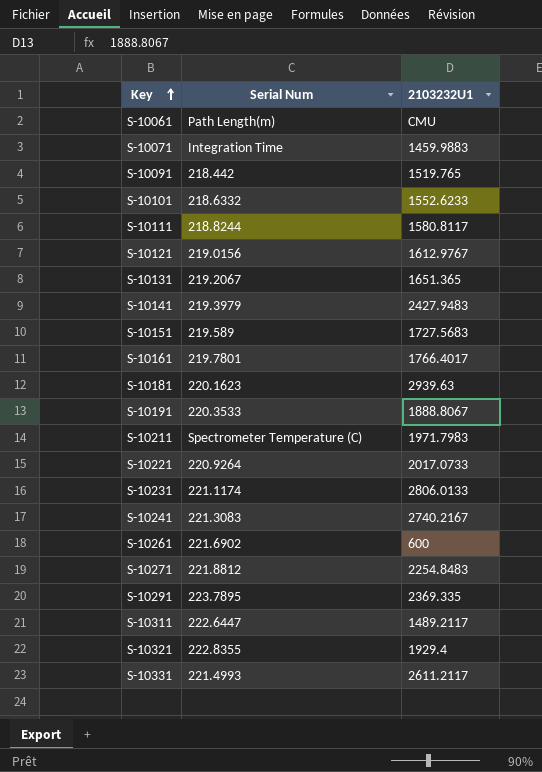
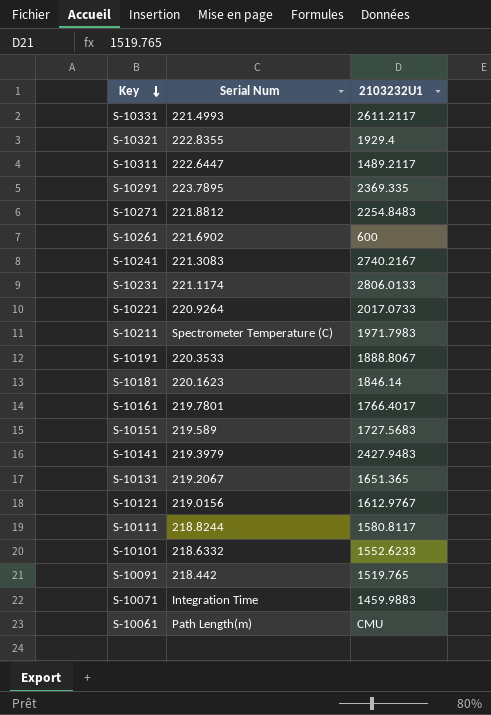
row order: Key ascending -> Key descending
S-10181 | 2103232U1: 2939.63 -> 1846.14

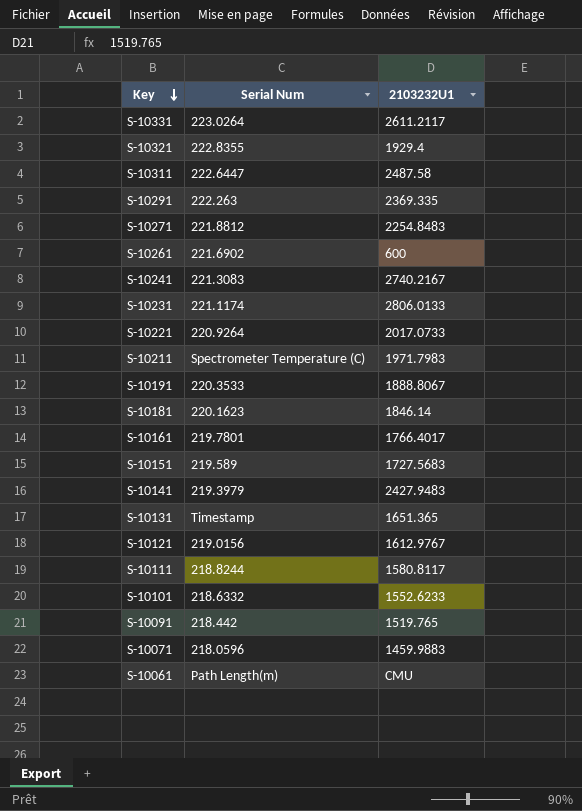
S-10331 | Serial Num: 221.4993 -> 223.0264
S-10311 | 2103232U1: 1489.2117 -> 2487.58
S-10291 | Serial Num: 223.7895 -> 222.263
S-10131 | Serial Num: 219.2067 -> Timestamp
S-10071 | Serial Num: Integration Time -> 218.0596

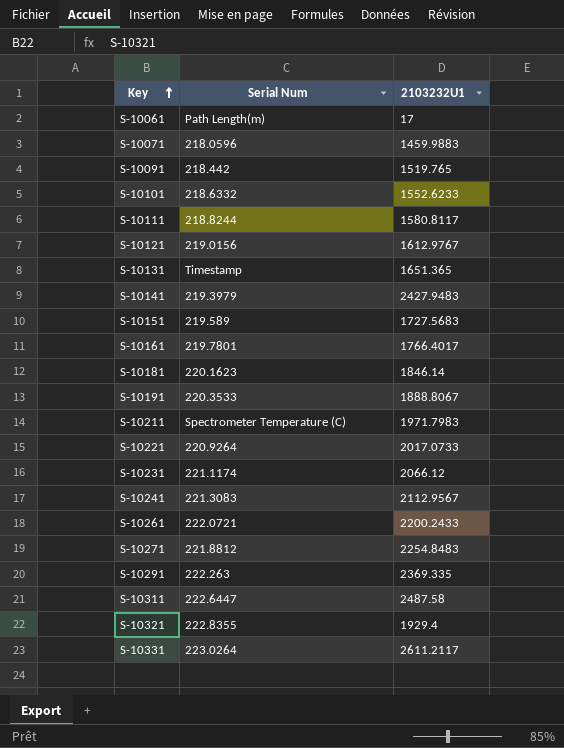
row order: Key descending -> Key ascending
S-10061 | 2103232U1: CMU -> 17
S-10231 | 2103232U1: 2806.0133 -> 2066.12
S-10241 | 2103232U1: 2740.2167 -> 2112.9567
S-10261 | Serial Num: 221.6902 -> 222.0721
S-10261 | 2103232U1: 600 -> 2200.2433

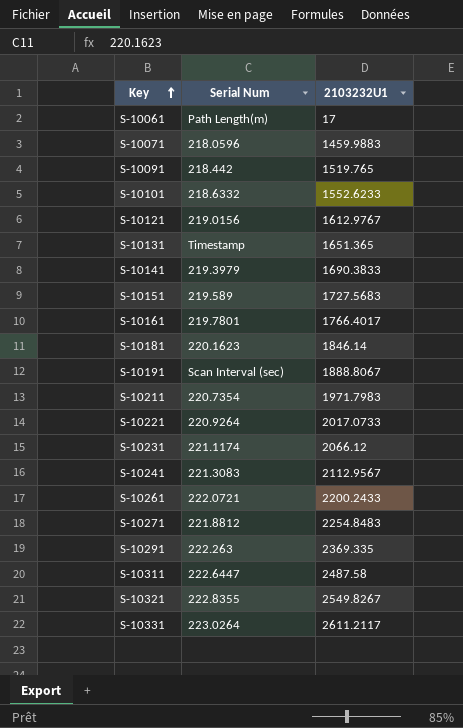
row S-10111: 218.8244 | 1580.8117 -> none
S-10141 | 2103232U1: 2427.9483 -> 1690.3833
S-10191 | Serial Num: 220.3533 -> Scan Interval (sec)
S-10211 | Serial Num: Spectrometer Temperature (C) -> 220.7354
S-10321 | 2103232U1: 1929.4 -> 2549.8267

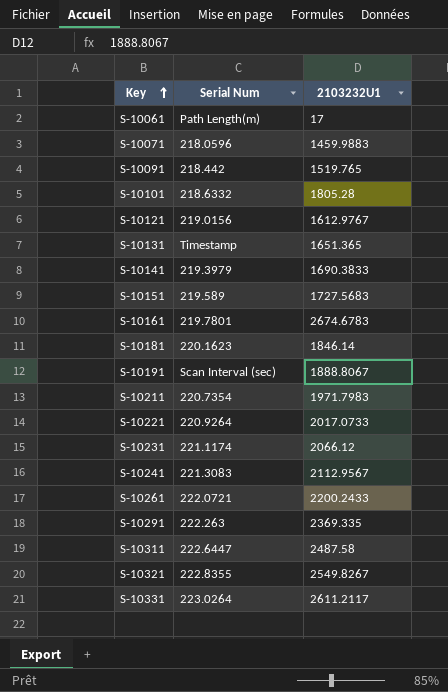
row S-10271: 221.8812 | 2254.8483 -> none
S-10101 | 2103232U1: 1552.6233 -> 1805.28
S-10161 | 2103232U1: 1766.4017 -> 2674.6783

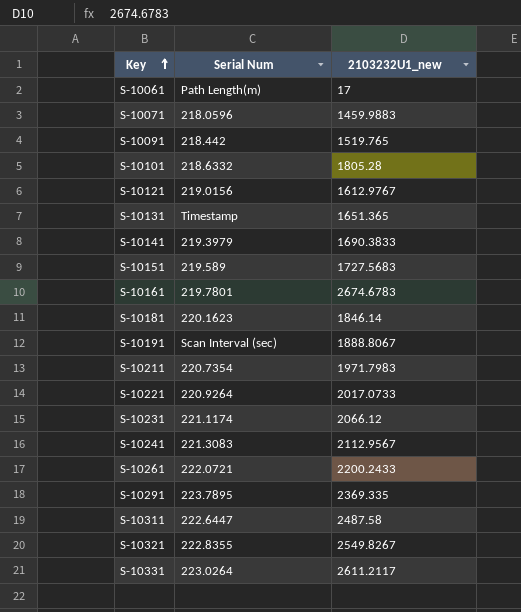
column name: 2103232U1 -> 2103232U1_new
S-10291 | Serial Num: 222.263 -> 223.7895

